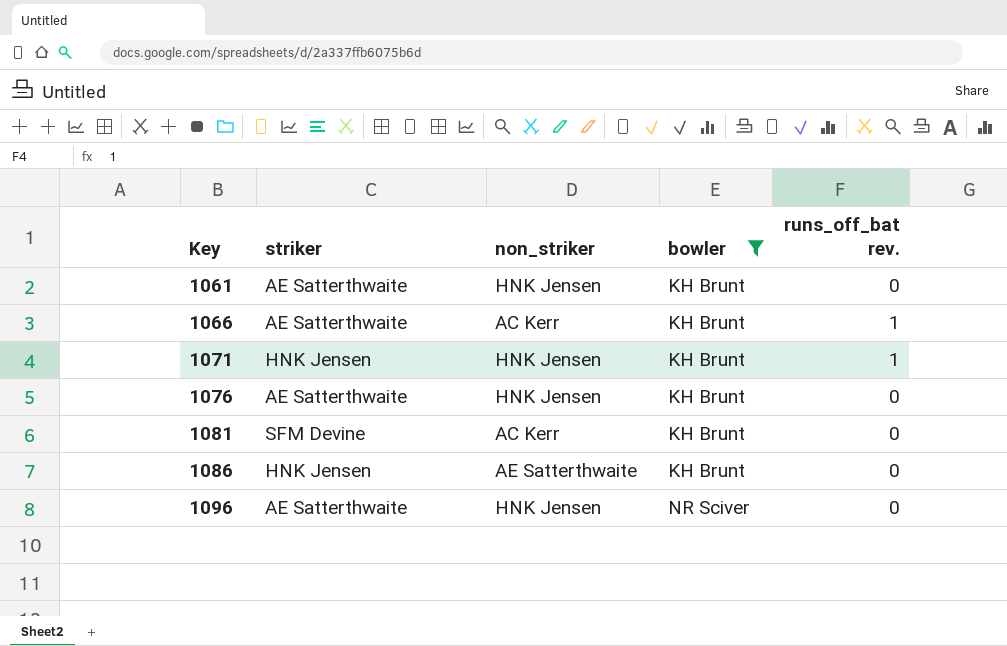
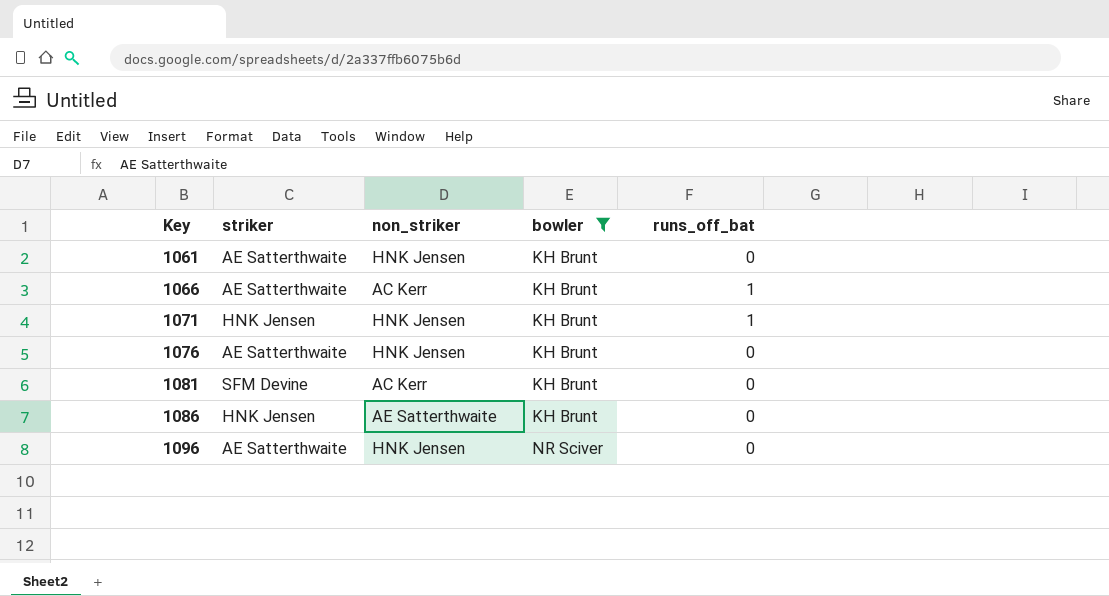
column name: runs_off_bat rev. -> runs_off_bat

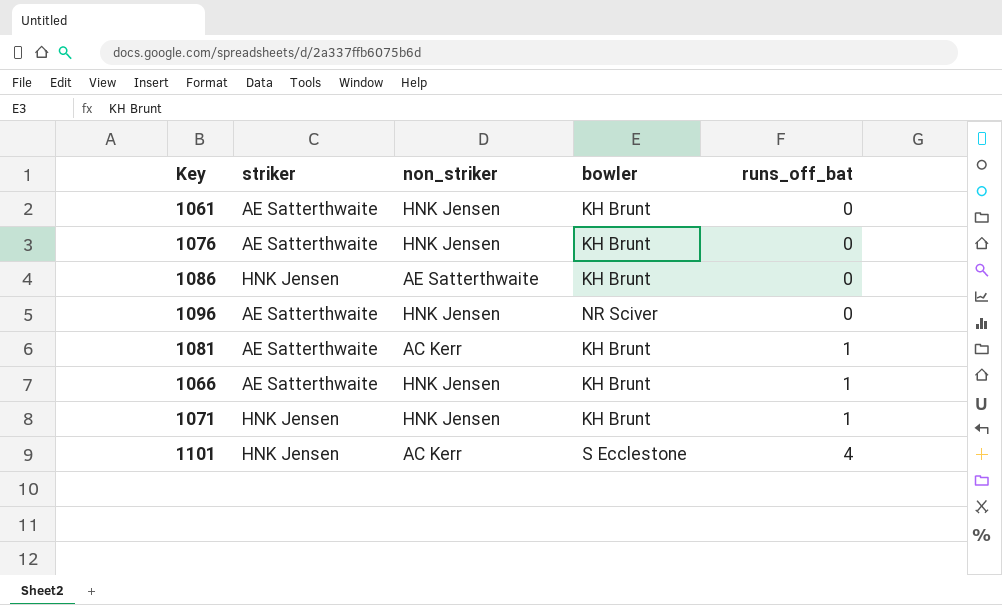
filter: bowler != S Ecclestone -> none
row order: Key ascending -> runs_off_bat ascending
1081 | striker: SFM Devine -> AE Satterthwaite
1081 | runs_off_bat: 0 -> 1
1066 | non_striker: AC Kerr -> HNK Jensen

